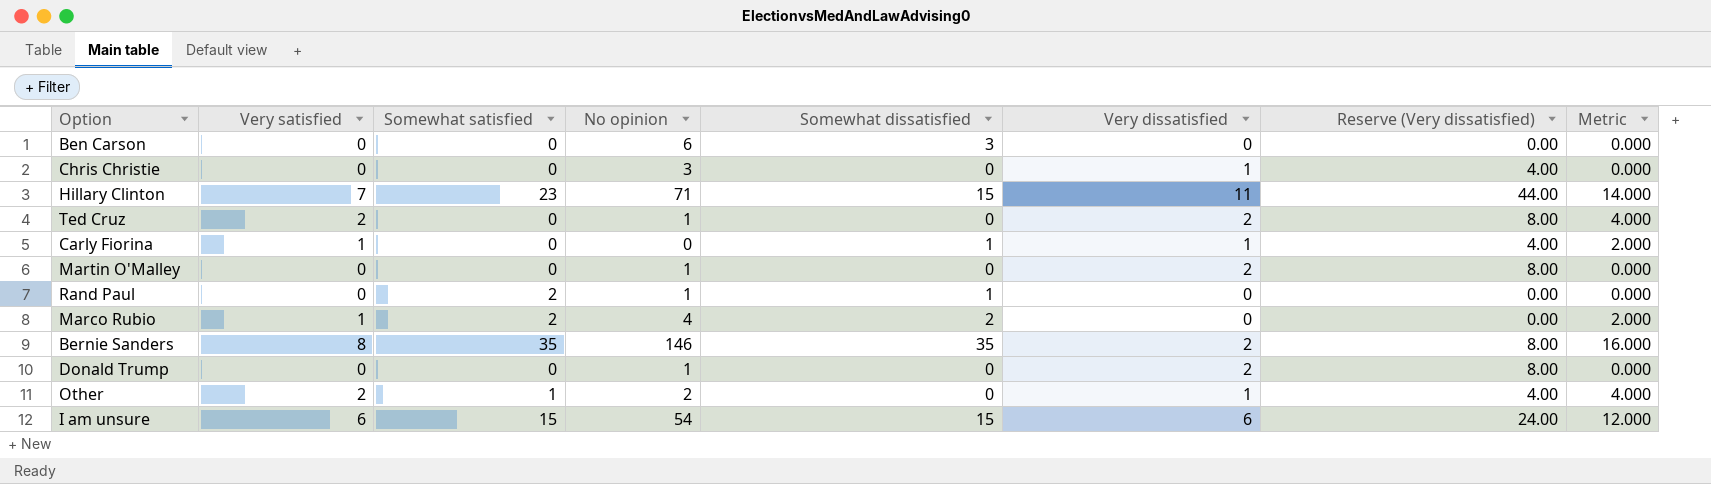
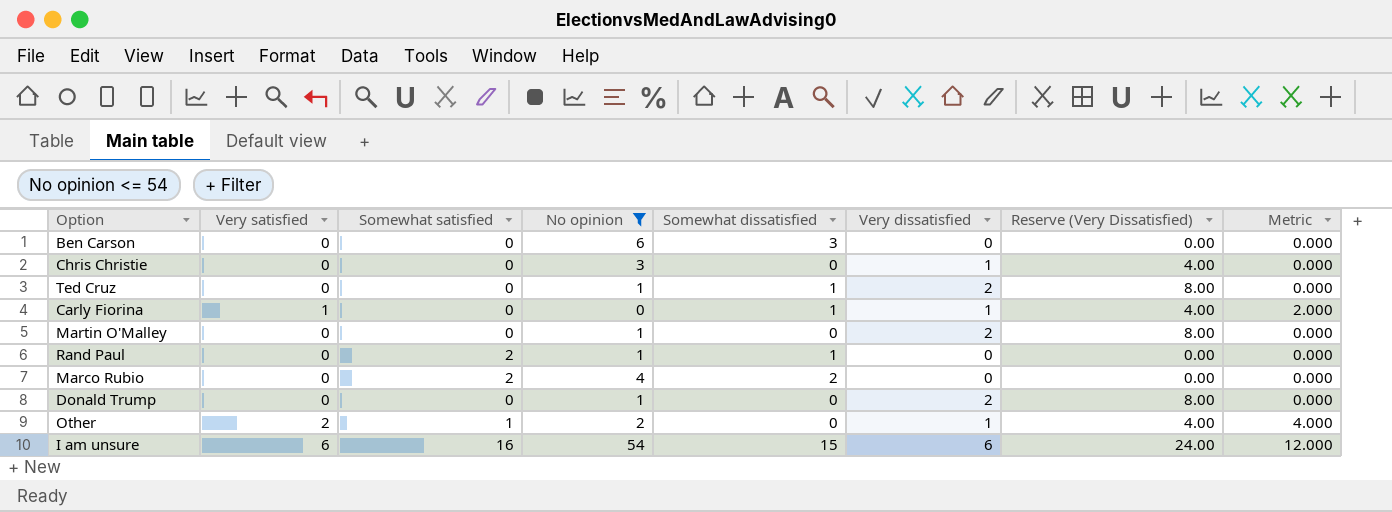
filter: none -> No opinion <= 54
column name: Reserve (Very dissatisfied) -> Reserve (Very Dissatisfied)
Ted Cruz | Very satisfied: 2 -> 0
Ted Cruz | Somewhat dissatisfied: 0 -> 1
Ted Cruz | Metric: 4.000 -> 0.000
Marco Rubio | Very satisfied: 1 -> 0
Marco Rubio | Metric: 2.000 -> 0.000
I am unsure | Somewhat satisfied: 15 -> 16

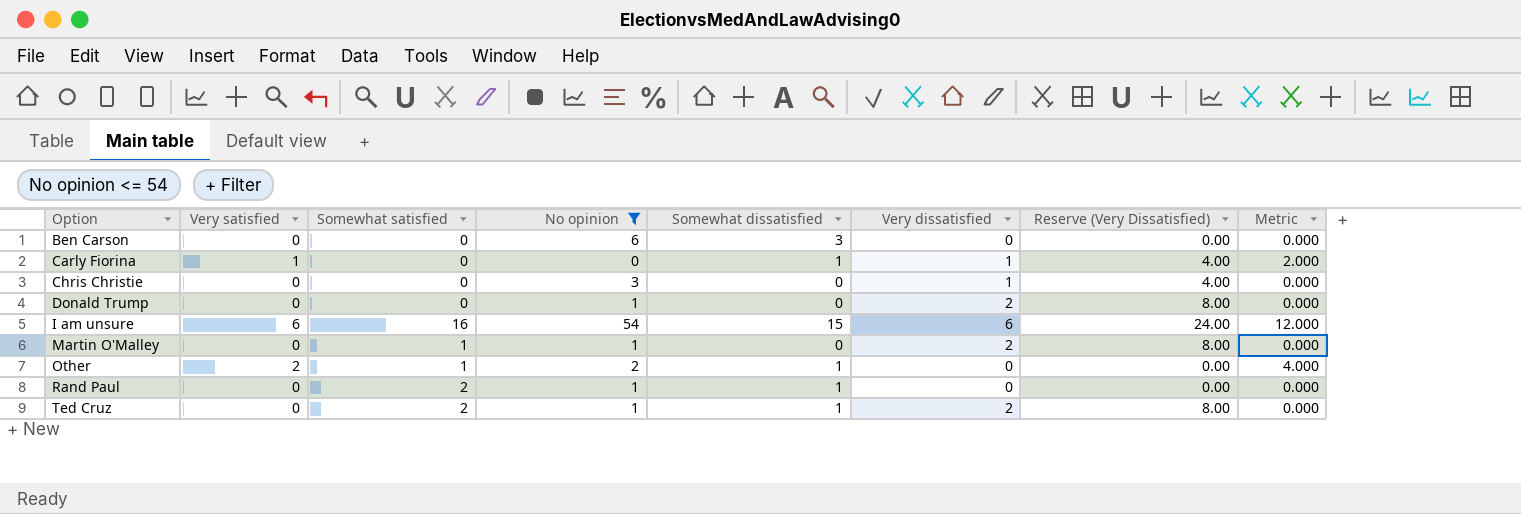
row order: none -> Option ascending
row Marco Rubio: 0 | 2 | 4 | 2 | 0 | 0.00 | 0.000 -> none
Martin O'Malley | Somewhat satisfied: 0 -> 1
Other | Somewhat dissatisfied: 0 -> 1
Other | Very dissatisfied: 1 -> 0
Other | Reserve (Very Dissatisfied): 4.00 -> 0.00
Ted Cruz | Somewhat satisfied: 0 -> 2

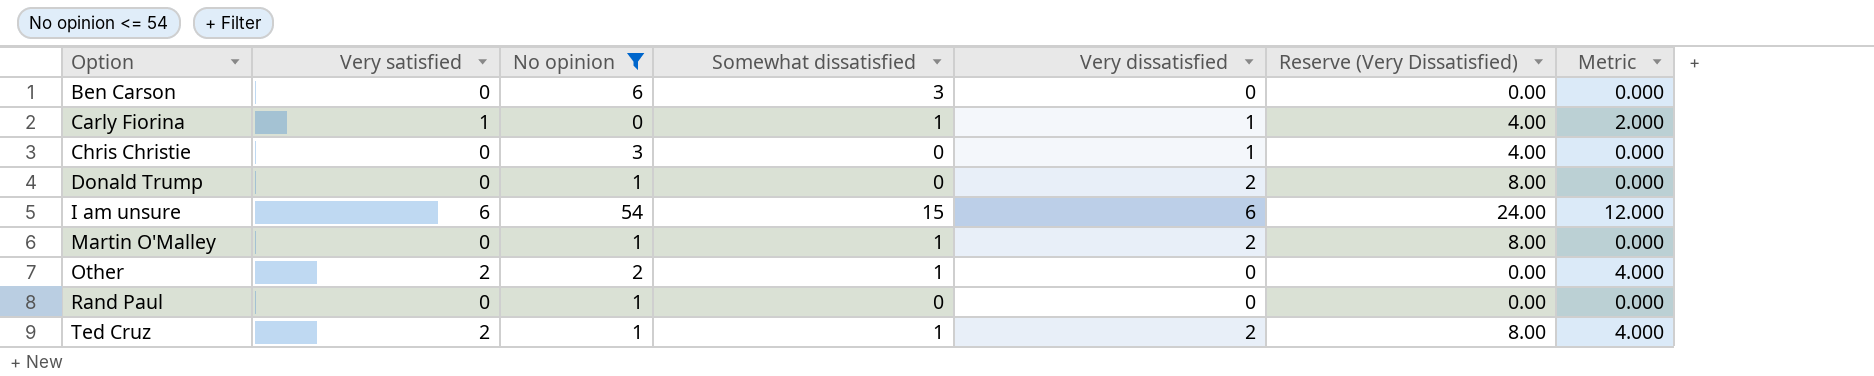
column Somewhat satisfied | position: 3 -> none
Martin O'Malley | Somewhat dissatisfied: 0 -> 1
Rand Paul | Somewhat dissatisfied: 1 -> 0
Ted Cruz | Very satisfied: 0 -> 2
Ted Cruz | Metric: 0.000 -> 4.000

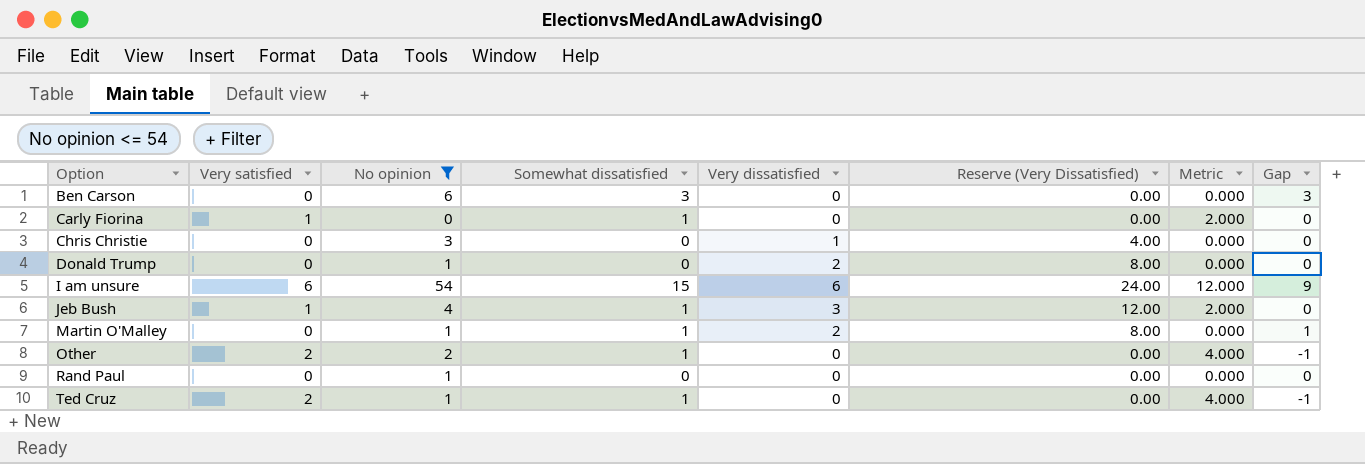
column Gap | formula: none -> [Somewhat dissatisfied] - [Very satisfied]
Carly Fiorina | Very dissatisfied: 1 -> 0
Carly Fiorina | Reserve (Very Dissatisfied): 4.00 -> 0.00
row Jeb Bush: none -> 1 | 4 | 1 | 3 | 12.00 | 2.000 | 0
Ted Cruz | Very dissatisfied: 2 -> 0
Ted Cruz | Reserve (Very Dissatisfied): 8.00 -> 0.00

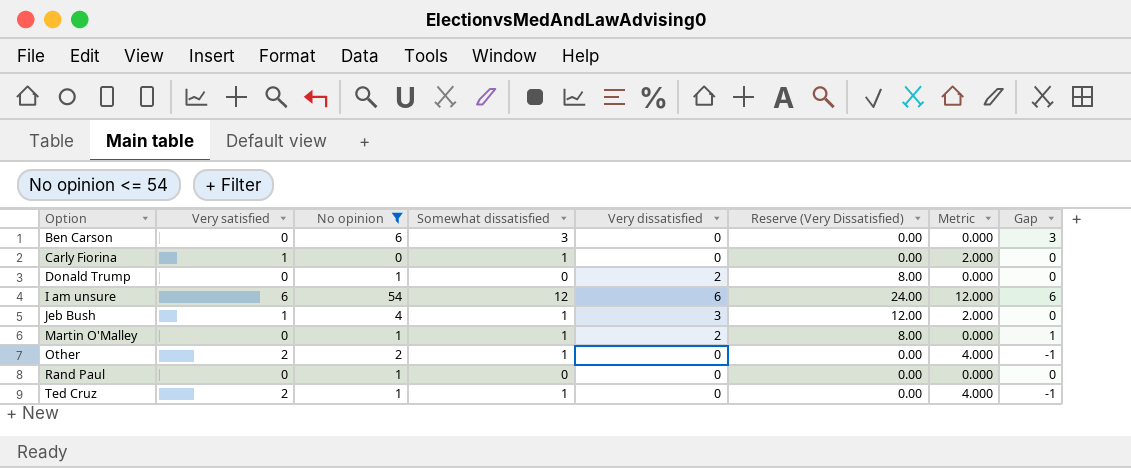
row Chris Christie: 0 | 3 | 0 | 1 | 4.00 | 0.000 | 0 -> none
I am unsure | Somewhat dissatisfied: 15 -> 12
I am unsure | Gap: 9 -> 6

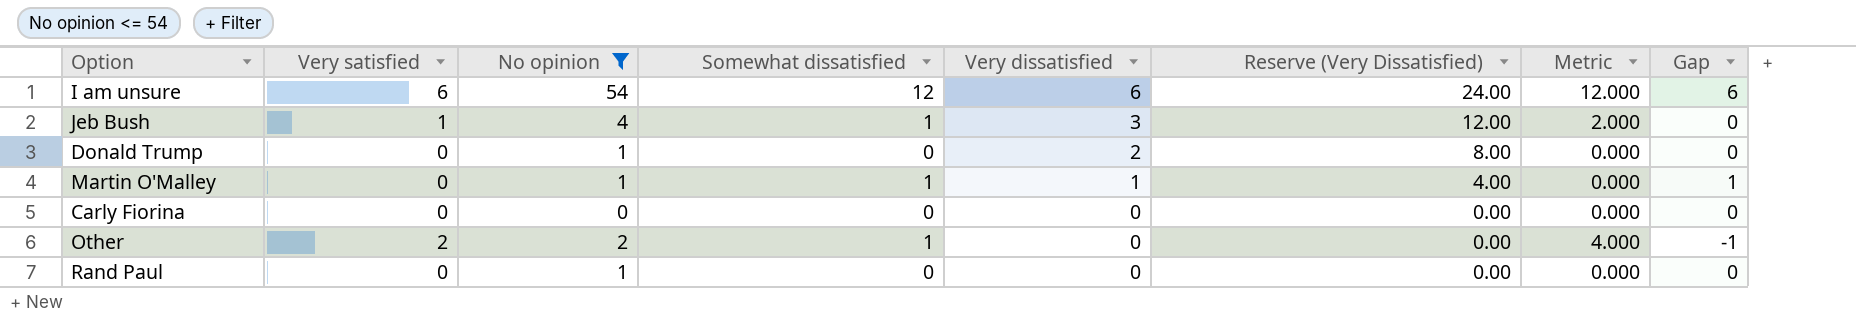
row order: Option ascending -> Very dissatisfied descending
row Ben Carson: 0 | 6 | 3 | 0 | 0.00 | 0.000 | 3 -> none
row Ted Cruz: 2 | 1 | 1 | 0 | 0.00 | 4.000 | -1 -> none
Martin O'Malley | Very dissatisfied: 2 -> 1
Martin O'Malley | Reserve (Very Dissatisfied): 8.00 -> 4.00
Carly Fiorina | Very satisfied: 1 -> 0
Carly Fiorina | Somewhat dissatisfied: 1 -> 0
Carly Fiorina | Metric: 2.000 -> 0.000

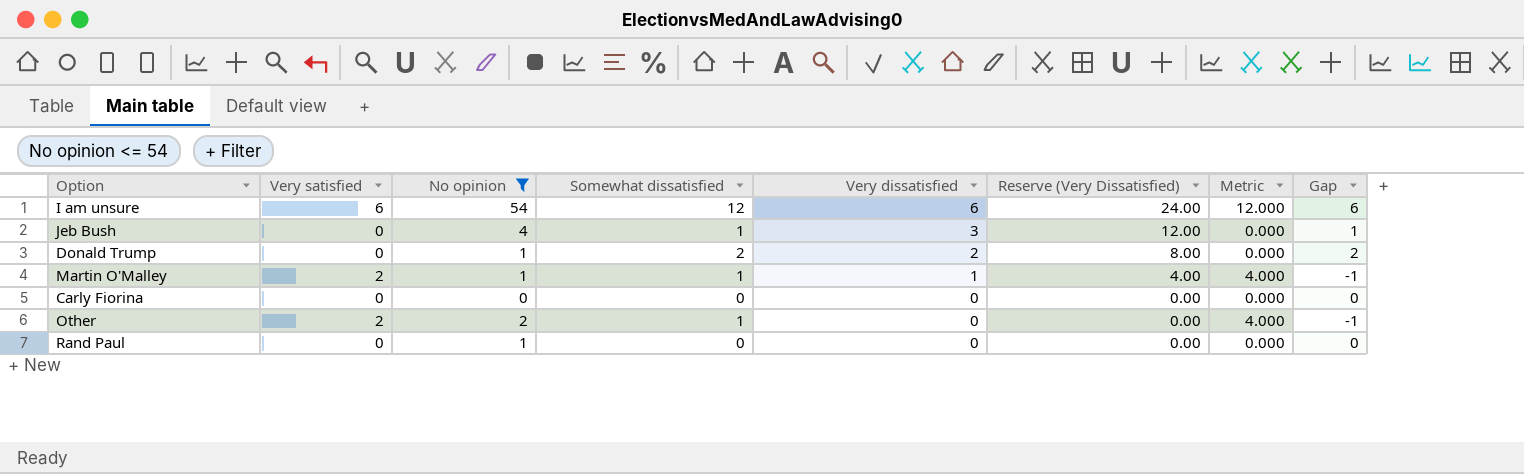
Jeb Bush | Very satisfied: 1 -> 0
Jeb Bush | Metric: 2.000 -> 0.000
Jeb Bush | Gap: 0 -> 1
Donald Trump | Somewhat dissatisfied: 0 -> 2
Donald Trump | Gap: 0 -> 2
Martin O'Malley | Very satisfied: 0 -> 2
Martin O'Malley | Metric: 0.000 -> 4.000
Martin O'Malley | Gap: 1 -> -1

